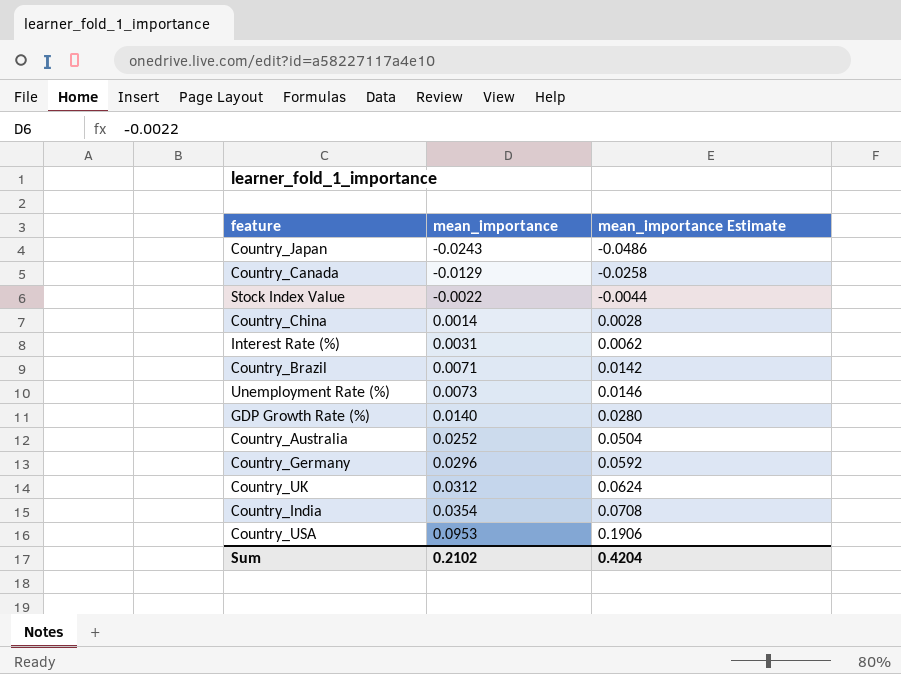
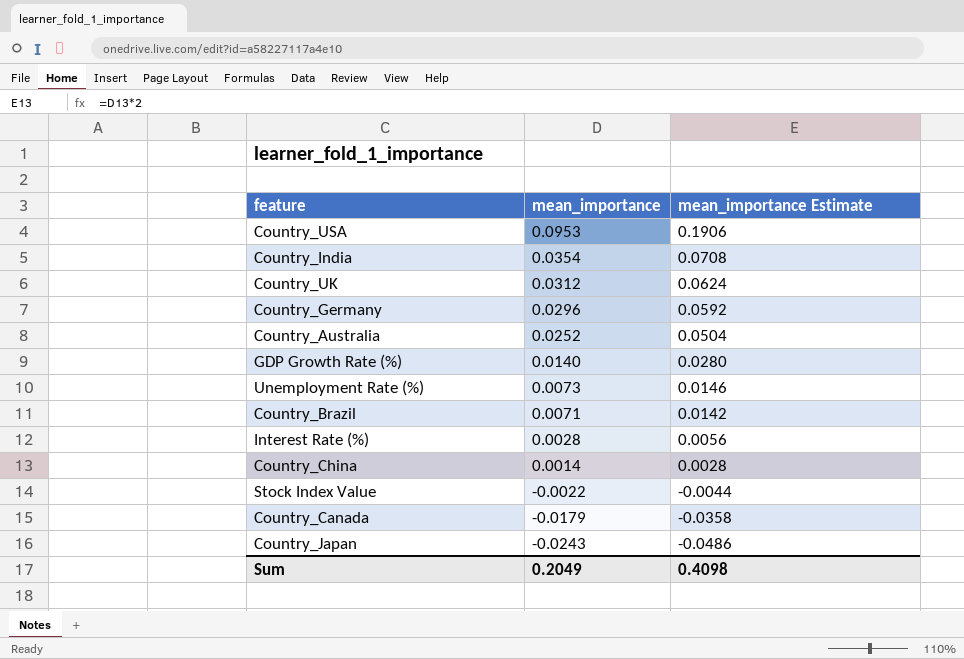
row order: mean_importance ascending -> mean_importance descending
Interest Rate (%) | mean_importance: 0.0031 -> 0.0028
Interest Rate (%) | mean_importance Estimate: 0.0062 -> 0.0056
Country_Canada | mean_importance: -0.0129 -> -0.0179
Country_Canada | mean_importance Estimate: -0.0258 -> -0.0358
Sum | mean_importance: 0.2102 -> 0.2049
Sum | mean_importance Estimate: 0.4204 -> 0.4098

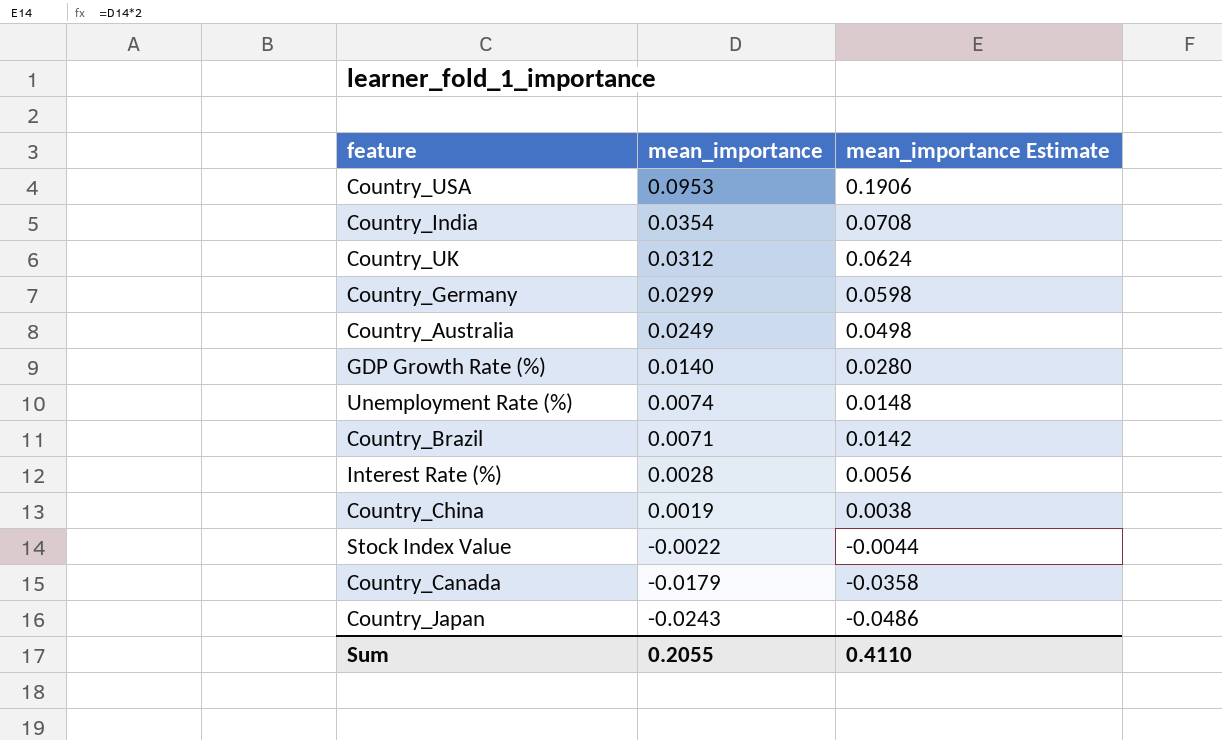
Country_Germany | mean_importance: 0.0296 -> 0.0299
Country_Germany | mean_importance Estimate: 0.0592 -> 0.0598
Country_Australia | mean_importance: 0.0252 -> 0.0249
Country_Australia | mean_importance Estimate: 0.0504 -> 0.0498
Unemployment Rate (%) | mean_importance: 0.0073 -> 0.0074
Unemployment Rate (%) | mean_importance Estimate: 0.0146 -> 0.0148
Country_China | mean_importance: 0.0014 -> 0.0019
Country_China | mean_importance Estimate: 0.0028 -> 0.0038
Sum | mean_importance: 0.2049 -> 0.2055
Sum | mean_importance Estimate: 0.4098 -> 0.4110

